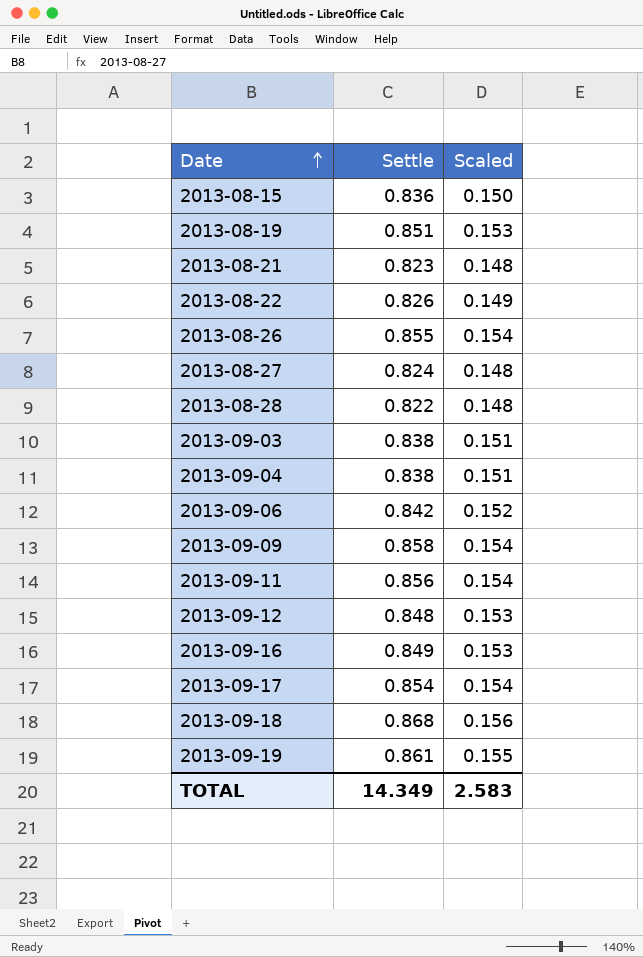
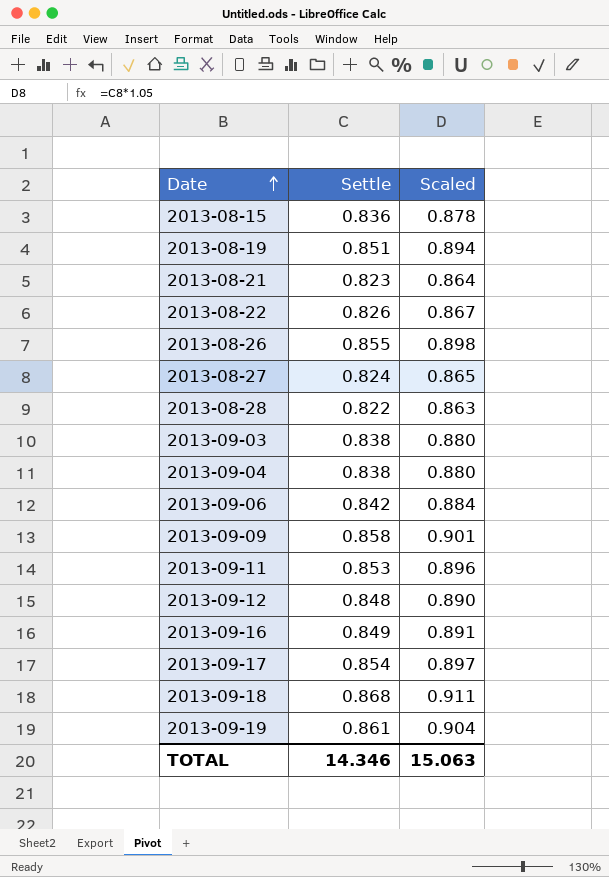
column Scaled | formula: [Settle] * 0.18 -> [Settle] * 1.05
2013-09-11 | Settle: 0.856 -> 0.853
TOTAL | Settle: 14.349 -> 14.346
TOTAL | Scaled: 2.583 -> 15.063

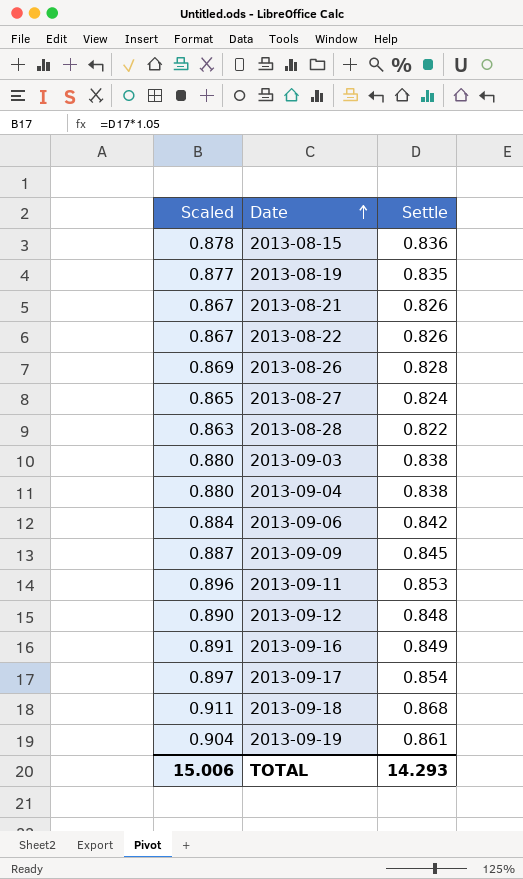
column Scaled | position: 3 -> 1
2013-08-19 | Scaled: 0.894 -> 0.877
2013-08-19 | Settle: 0.851 -> 0.835
2013-08-21 | Scaled: 0.864 -> 0.867
2013-08-21 | Settle: 0.823 -> 0.826
2013-08-26 | Scaled: 0.898 -> 0.869
2013-08-26 | Settle: 0.855 -> 0.828
2013-09-09 | Scaled: 0.901 -> 0.887
2013-09-09 | Settle: 0.858 -> 0.845
TOTAL | Scaled: 15.063 -> 15.006
TOTAL | Settle: 14.346 -> 14.293

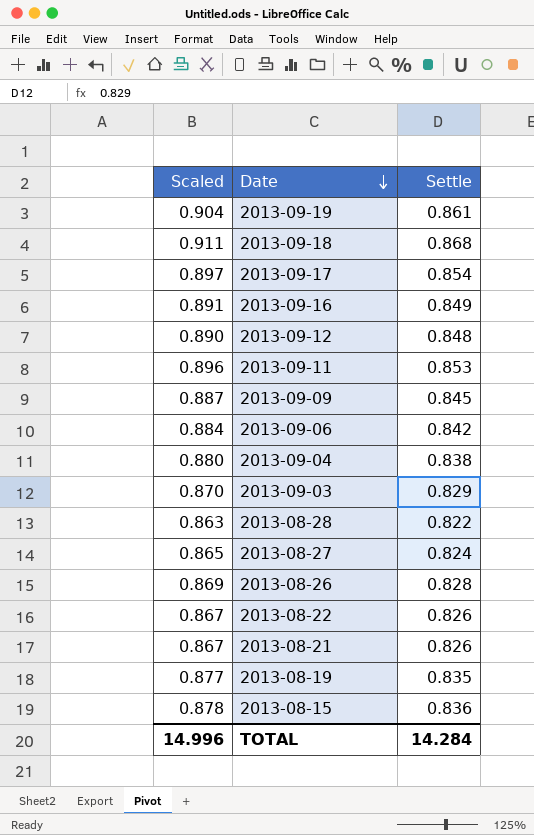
row order: Date ascending -> Date descending
2013-09-03 | Scaled: 0.880 -> 0.870
2013-09-03 | Settle: 0.838 -> 0.829
TOTAL | Scaled: 15.006 -> 14.996
TOTAL | Settle: 14.293 -> 14.284

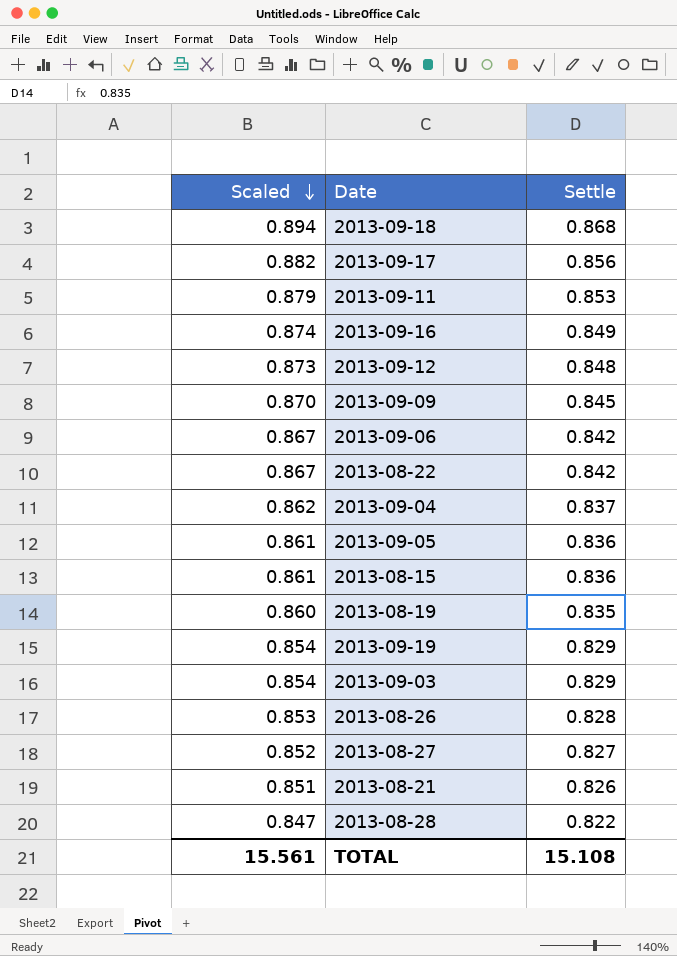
row order: Date descending -> Scaled descending
column Scaled | formula: [Settle] * 1.05 -> [Settle] * 1.03
2013-09-17 | Settle: 0.854 -> 0.856
2013-08-22 | Settle: 0.826 -> 0.842
2013-09-04 | Settle: 0.838 -> 0.837
row 2013-09-05: none -> 0.861 | 0.836
2013-09-19 | Settle: 0.861 -> 0.829
2013-08-27 | Settle: 0.824 -> 0.827
TOTAL | Scaled: 14.996 -> 15.561
TOTAL | Settle: 14.284 -> 15.108

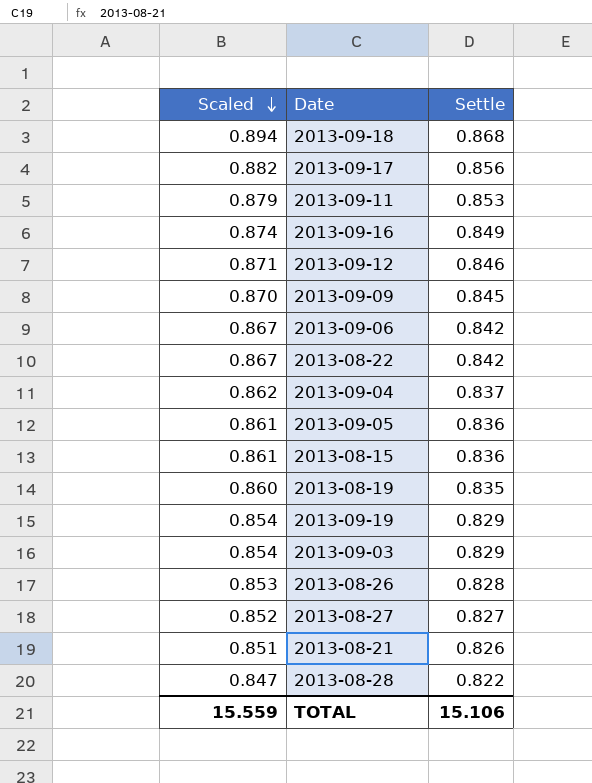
2013-09-12 | Scaled: 0.873 -> 0.871
2013-09-12 | Settle: 0.848 -> 0.846
TOTAL | Scaled: 15.561 -> 15.559
TOTAL | Settle: 15.108 -> 15.106

